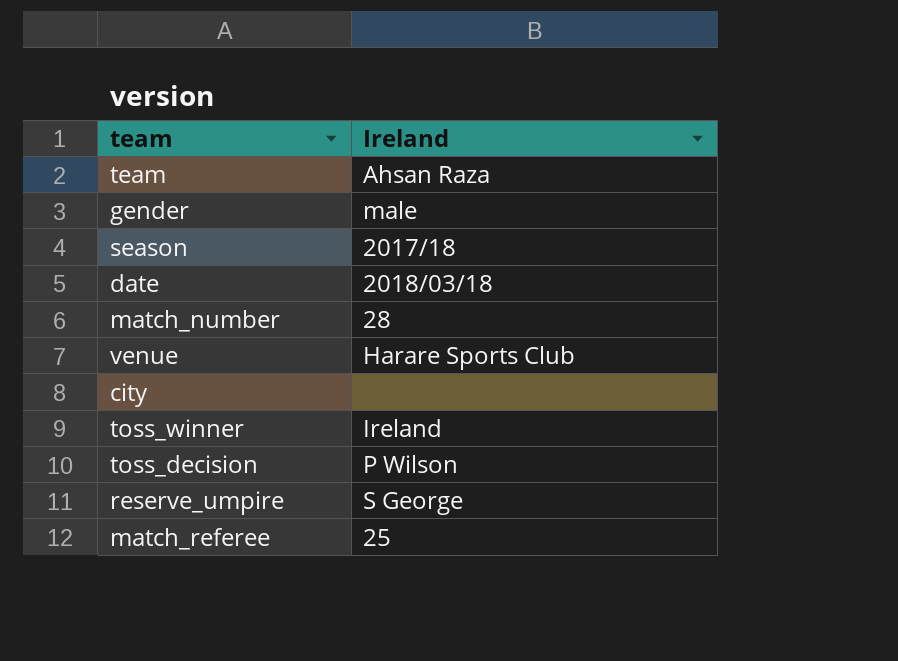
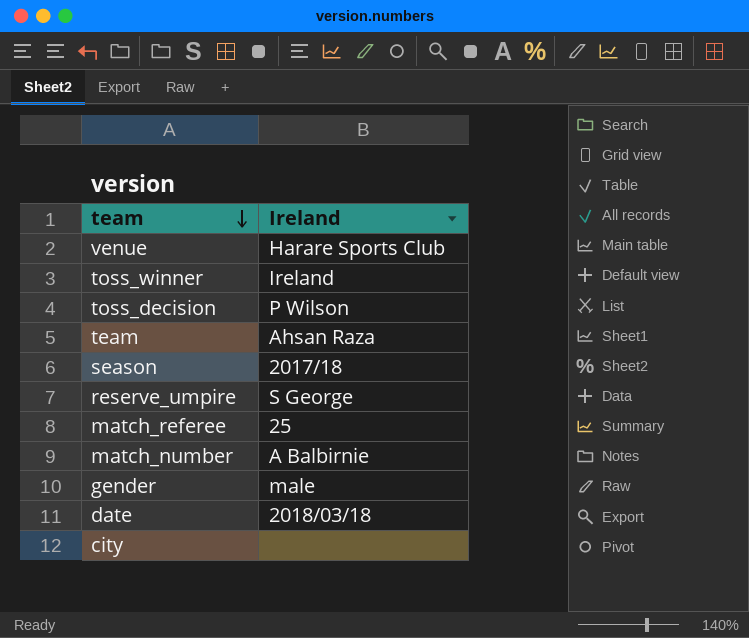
row order: none -> team descending
match_number | Ireland: 28 -> A Balbirnie

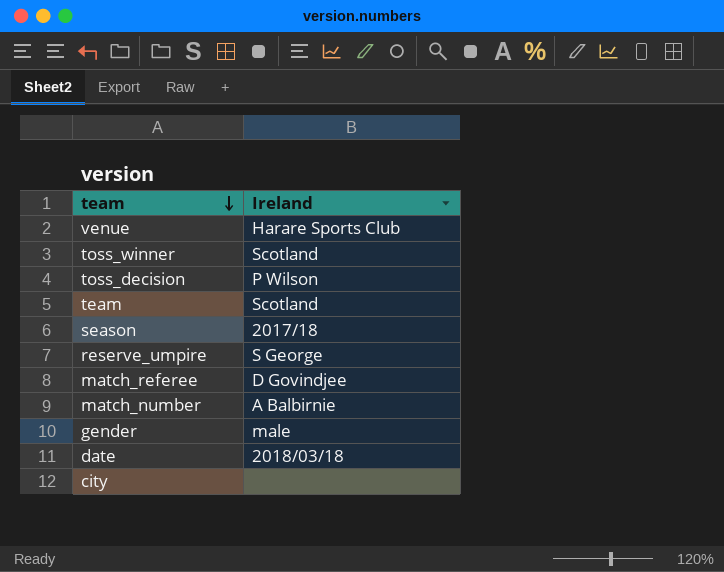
toss_winner | Ireland: Ireland -> Scotland
team | Ireland: Ahsan Raza -> Scotland
match_referee | Ireland: 25 -> D Govindjee

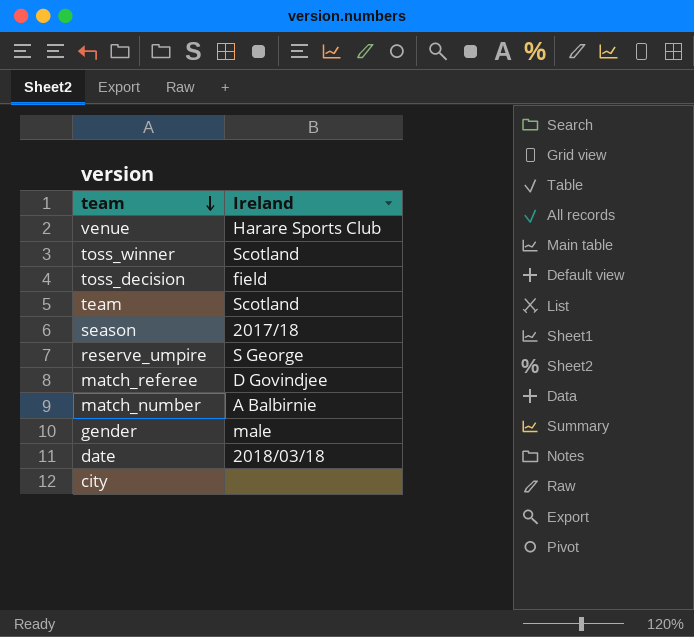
toss_decision | Ireland: P Wilson -> field

